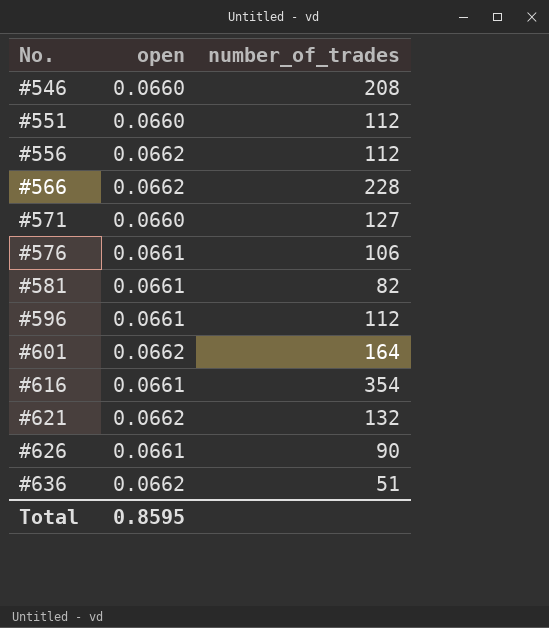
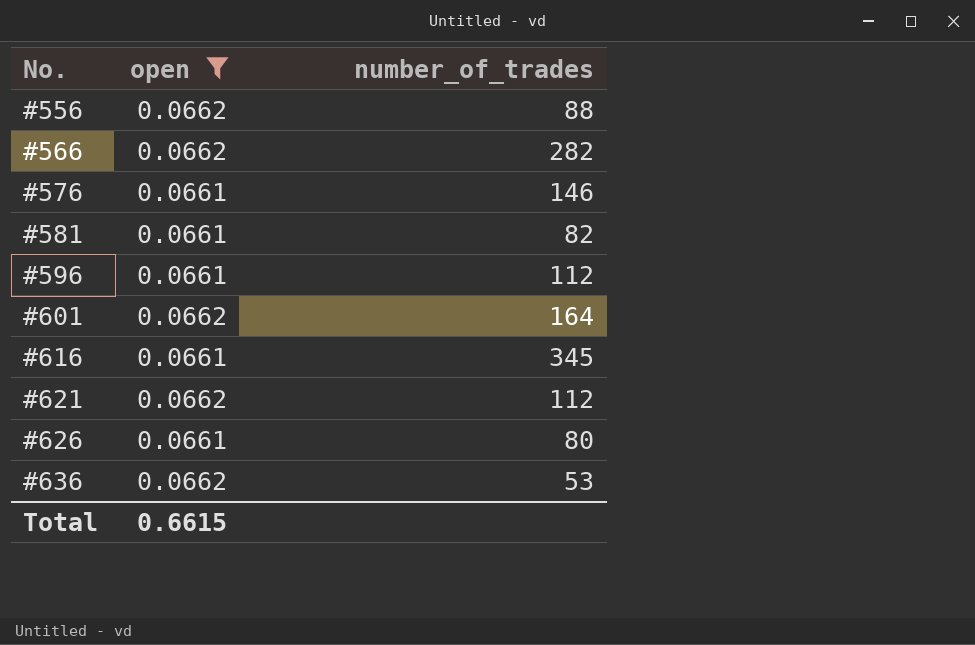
filter: none -> open != 0.0660
#556 | number_of_trades: 112 -> 88
#566 | number_of_trades: 228 -> 282
#576 | number_of_trades: 106 -> 146
#616 | number_of_trades: 354 -> 345
#621 | number_of_trades: 132 -> 112
#626 | number_of_trades: 90 -> 80
#636 | number_of_trades: 51 -> 53
Total | open: 0.8595 -> 0.6615

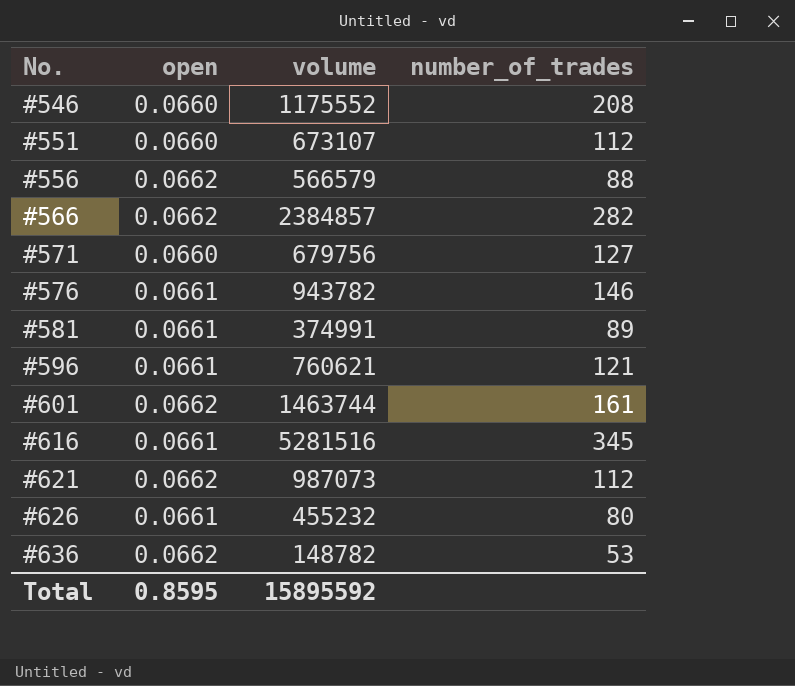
filter: open != 0.0660 -> none
column volume | position: none -> 3
#581 | number_of_trades: 82 -> 89
#596 | number_of_trades: 112 -> 121
#601 | number_of_trades: 164 -> 161
Total | open: 0.6615 -> 0.8595

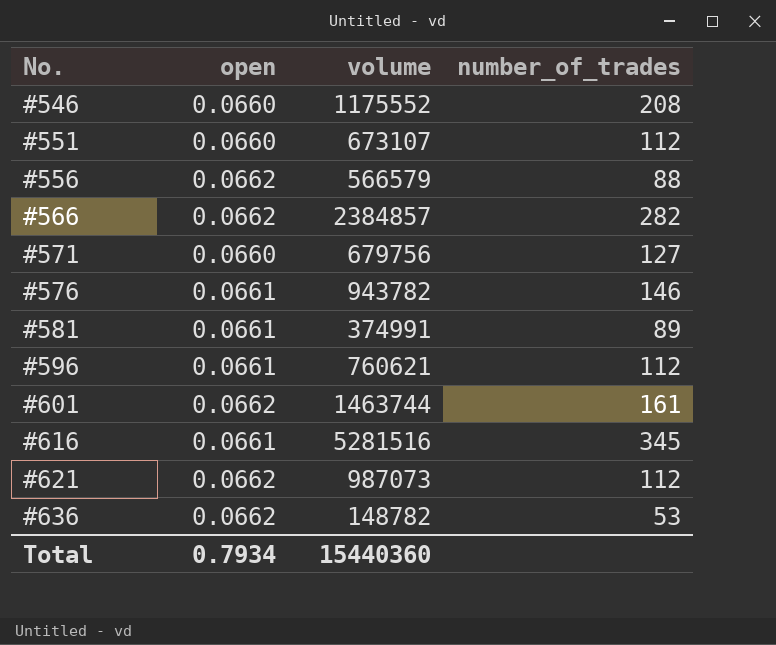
row #626: 0.0661 | 455232 | 80 -> none
#596 | number_of_trades: 121 -> 112
Total | open: 0.8595 -> 0.7934
Total | volume: 15895592 -> 15440360

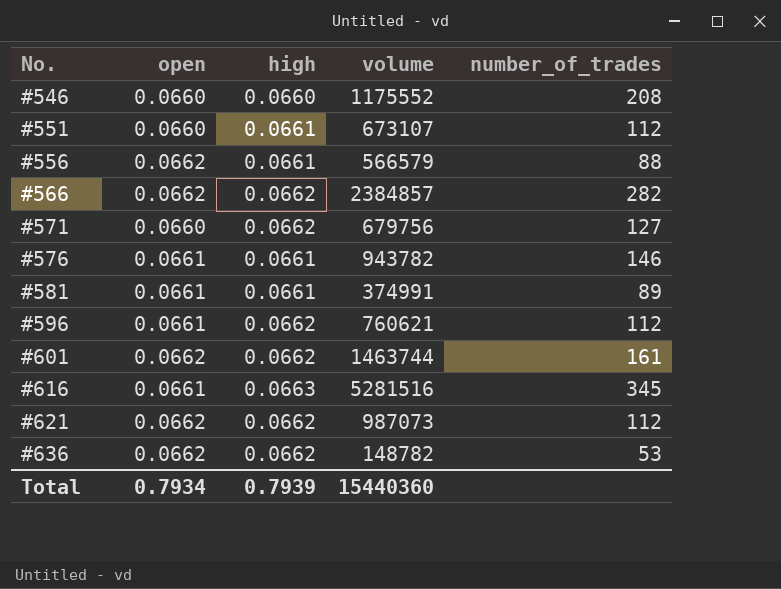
column high | position: none -> 3

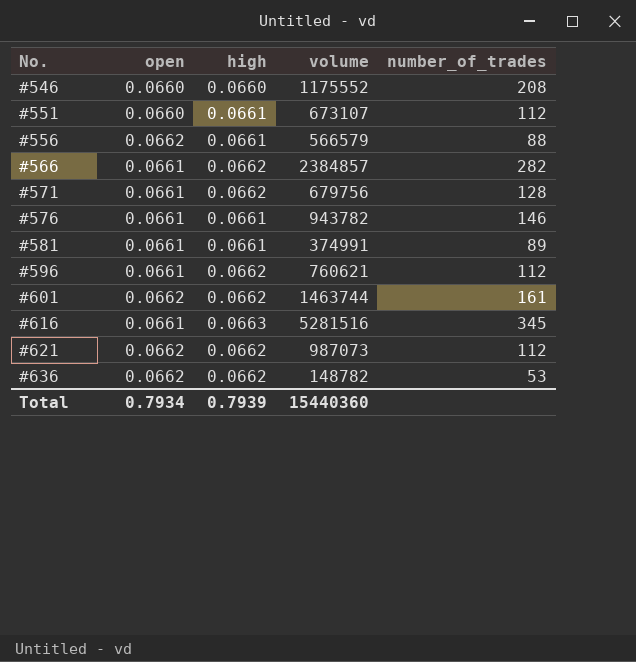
#566 | open: 0.0662 -> 0.0661
#571 | open: 0.0660 -> 0.0661
#571 | number_of_trades: 127 -> 128

